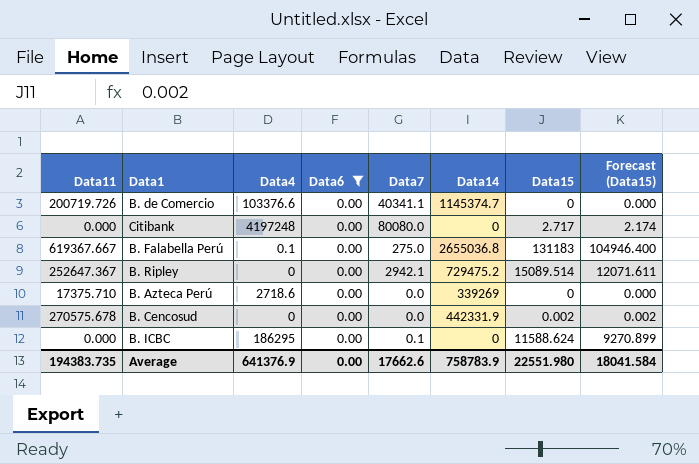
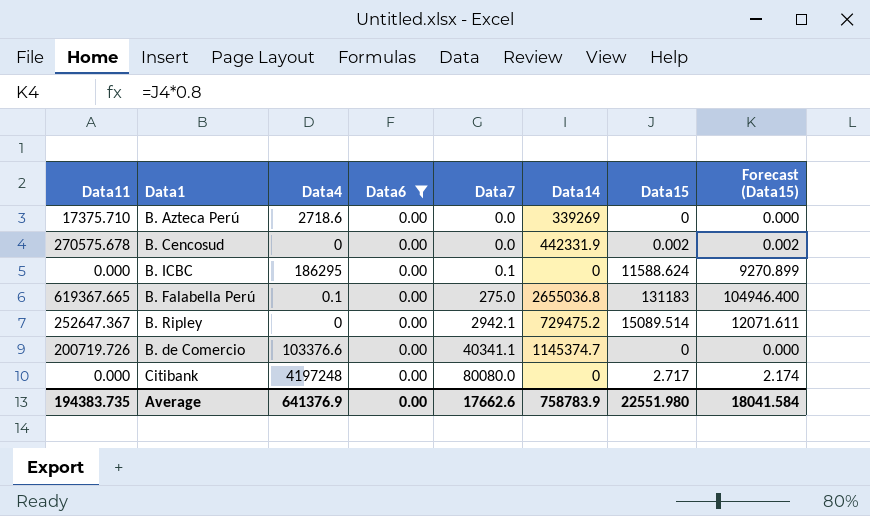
row order: none -> Data7 ascending
B. Falabella Perú | Data11: 619367.667 -> 619367.665

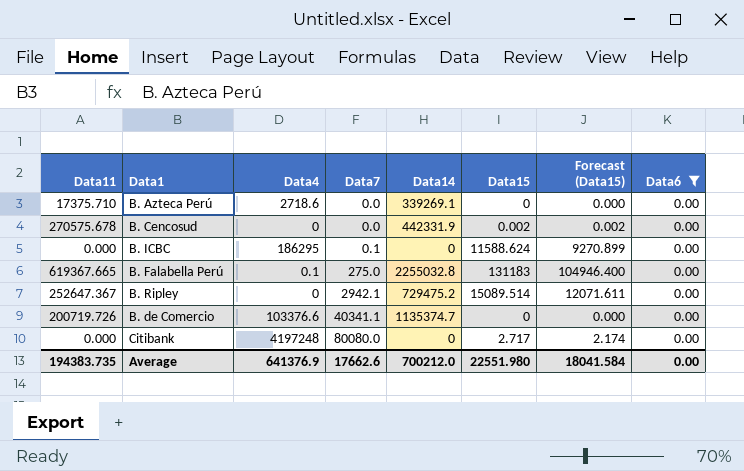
column Data6 | position: 4 -> 8
B. Azteca Perú | Data14: 339269 -> 339269.1
B. Falabella Perú | Data14: 2655036.8 -> 2255032.8
B. de Comercio | Data14: 1145374.7 -> 1135374.7
Average | Data14: 758783.9 -> 700212.0

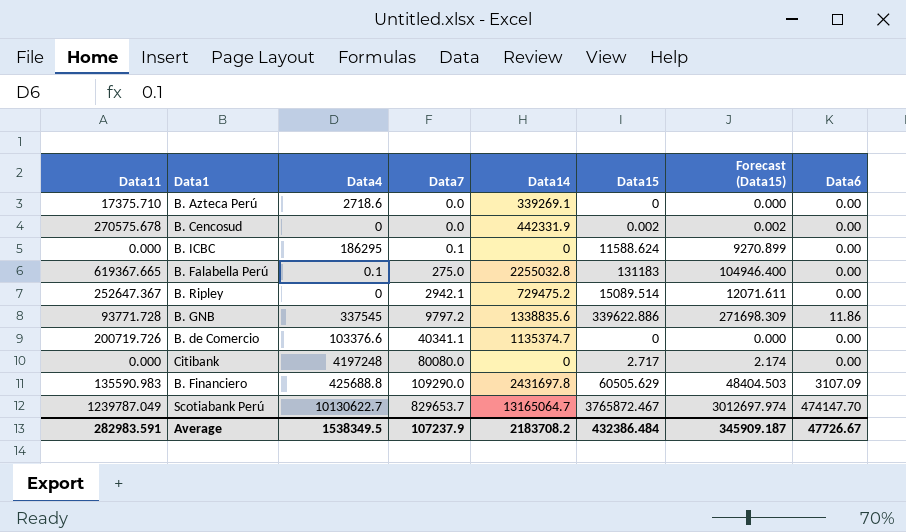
filter: Data6 = 0.00 -> none
Average | Data11: 194383.735 -> 282983.591
Average | Data4: 641376.9 -> 1538349.5
Average | Data7: 17662.6 -> 107237.9
Average | Data14: 700212.0 -> 2183708.2
Average | Data15: 22551.980 -> 432386.484
Average | Forecast (Data15): 18041.584 -> 345909.187
Average | Data6: 0.00 -> 47726.67

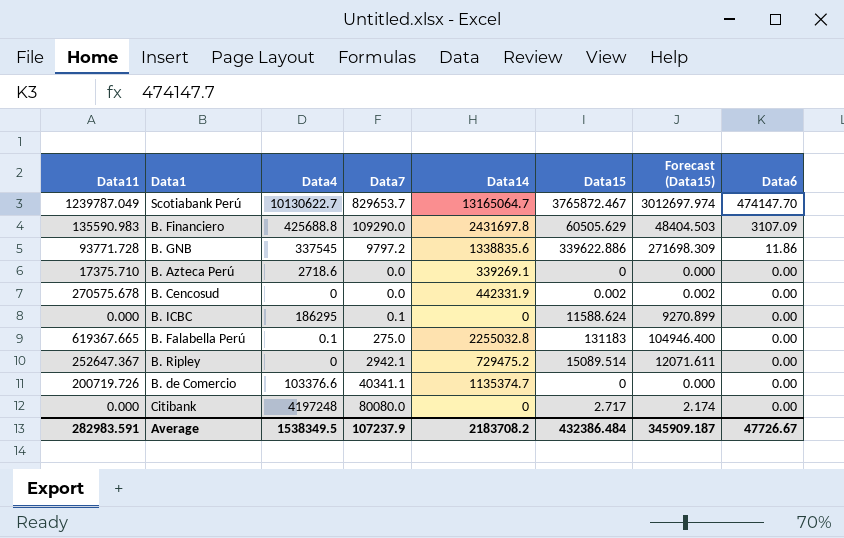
row order: Data7 ascending -> Data6 descending

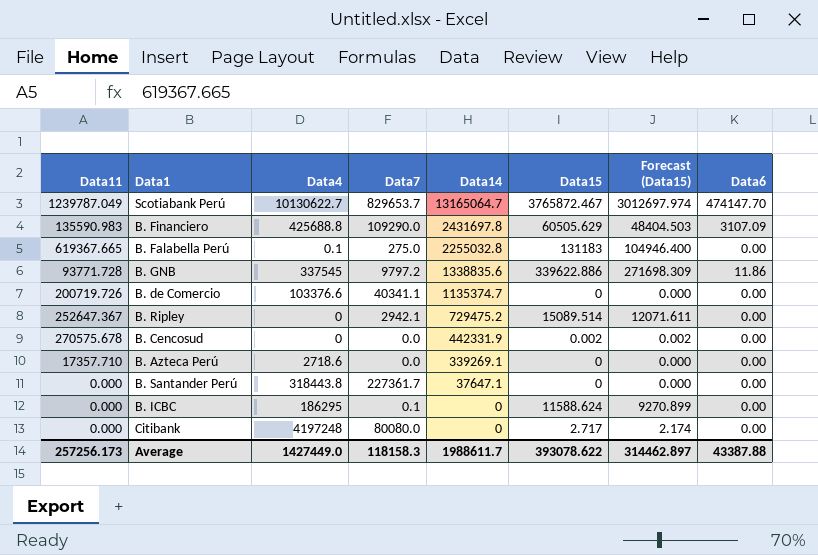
row order: Data6 descending -> Data14 descending
B. Azteca Perú | Data11: 17375.710 -> 17357.710
row B. Santander Perú: none -> 0.000 | 318443.8 | 227361.7 | 37647.1 | 0 | 0.000 | 0.00
Average | Data11: 282983.591 -> 257256.173
Average | Data4: 1538349.5 -> 1427449.0
Average | Data7: 107237.9 -> 118158.3
Average | Data14: 2183708.2 -> 1988611.7
Average | Data15: 432386.484 -> 393078.622
Average | Forecast (Data15): 345909.187 -> 314462.897
Average | Data6: 47726.67 -> 43387.88

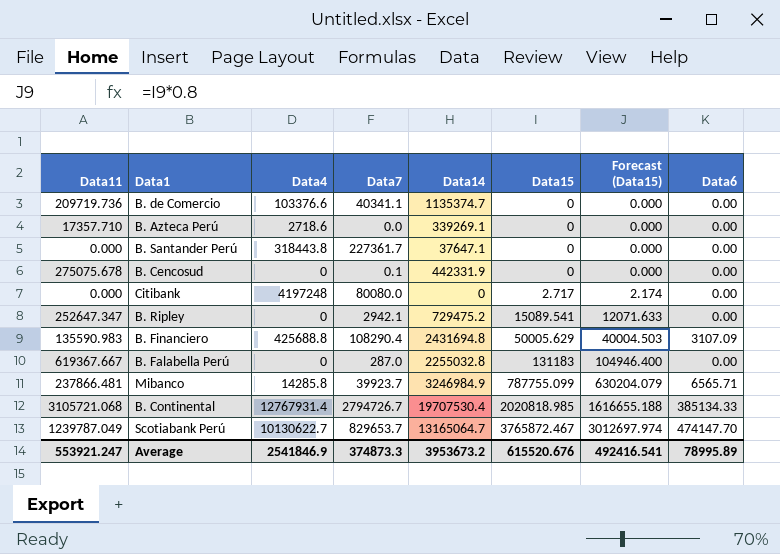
row order: Data14 descending -> Data15 ascending
row B. GNB: 93771.728 | 337545 | 9797.2 | 1338835.6 | 339622.886 | 271698.309 | 11.86 -> none
row B. ICBC: 0.000 | 186295 | 0.1 | 0 | 11588.624 | 9270.899 | 0.00 -> none
B. de Comercio | Data11: 200719.726 -> 209719.736
B. Cencosud | Data11: 270575.678 -> 275075.678
B. Cencosud | Data7: 0.0 -> 0.1
B. Cencosud | Data15: 0.002 -> 0
B. Cencosud | Forecast (Data15): 0.002 -> 0.000
B. Ripley | Data11: 252647.367 -> 252647.347
B. Ripley | Data15: 15089.514 -> 15089.541
B. Ripley | Forecast (Data15): 12071.611 -> 12071.633
B. Financiero | Data7: 109290.0 -> 108290.4
B. Financiero | Data14: 2431697.8 -> 2431694.8
B. Financiero | Data15: 60505.629 -> 50005.629
B. Financiero | Forecast (Data15): 48404.503 -> 40004.503
B. Falabella Perú | Data11: 619367.665 -> 619367.667
B. Falabella Perú | Data4: 0.1 -> 0
B. Falabella Perú | Data7: 275.0 -> 287.0
row Mibanco: none -> 237866.481 | 14285.8 | 39923.7 | 3246984.9 | 787755.099 | 630204.079 | 6565.71
row B. Continental: none -> 3105721.068 | 12767931.4 | 2794726.7 | 19707530.4 | 2020818.985 | 1616655.188 | 385134.33
Average | Data11: 257256.173 -> 553921.247
Average | Data4: 1427449.0 -> 2541846.9
Average | Data7: 118158.3 -> 374873.3
Average | Data14: 1988611.7 -> 3953673.2
Average | Data15: 393078.622 -> 615520.676
Average | Forecast (Data15): 314462.897 -> 492416.541
Average | Data6: 43387.88 -> 78995.89

